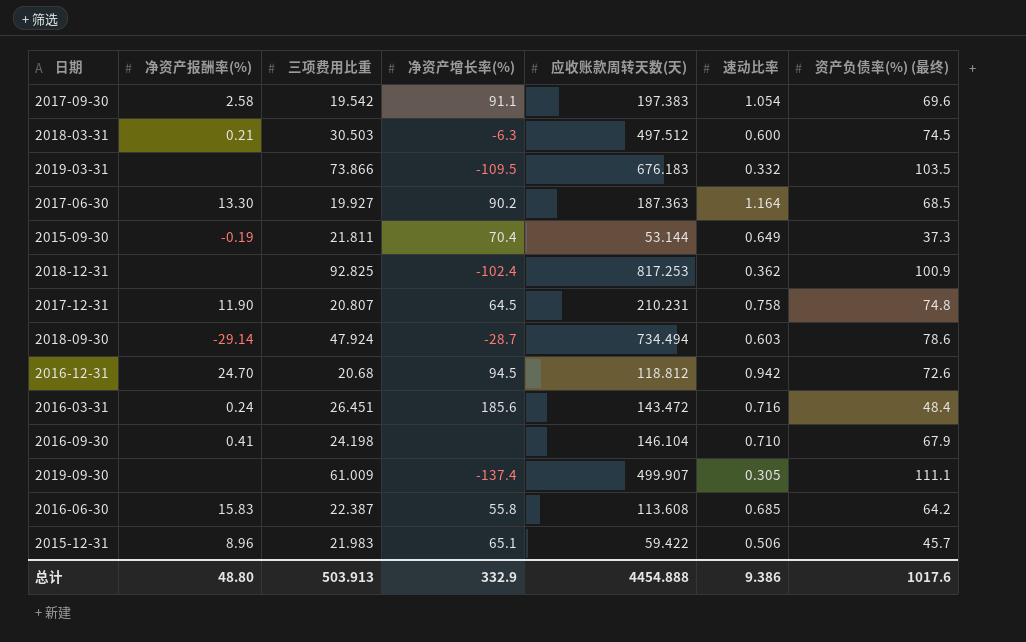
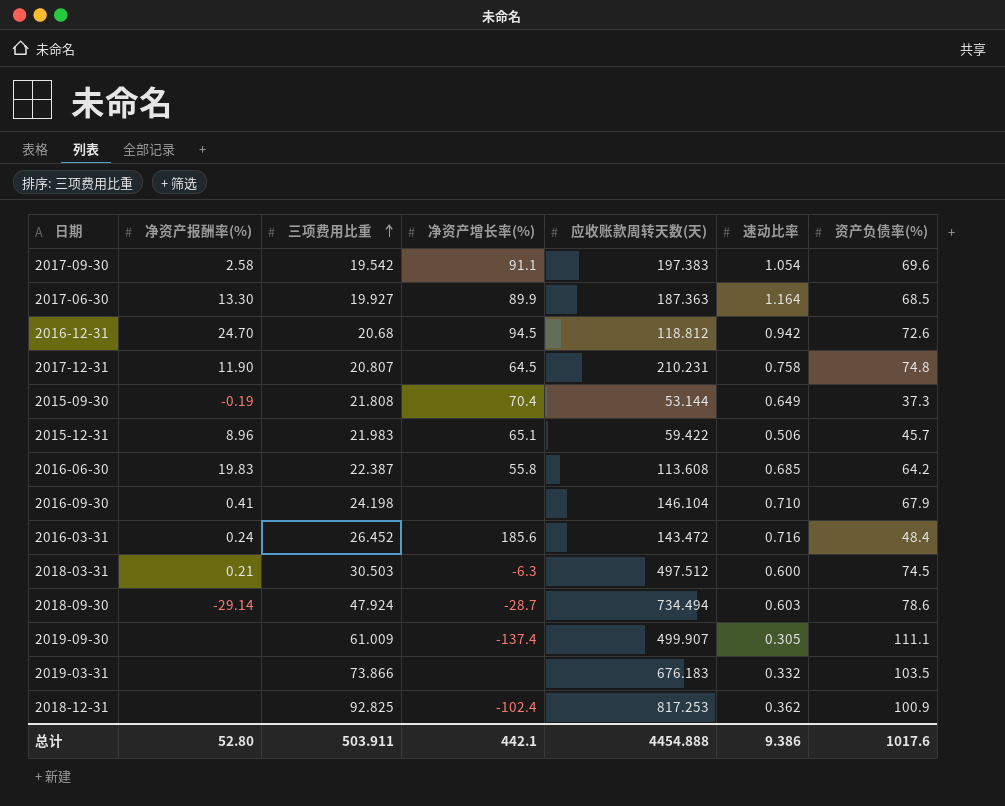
row order: none -> 三项费用比重 ascending
column name: 资产负债率(%) (最终) -> 资产负债率(%)
2017-06-30 | 净资产增长率(%): 90.2 -> 89.9
2015-09-30 | 三项费用比重: 21.811 -> 21.808
2016-06-30 | 净资产报酬率(%): 15.83 -> 19.83
2016-03-31 | 三项费用比重: 26.451 -> 26.452
2019-03-31 | 净资产增长率(%): -109.5 -> none
总计 | 净资产报酬率(%): 48.80 -> 52.80
总计 | 三项费用比重: 503.913 -> 503.911
总计 | 净资产增长率(%): 332.9 -> 442.1

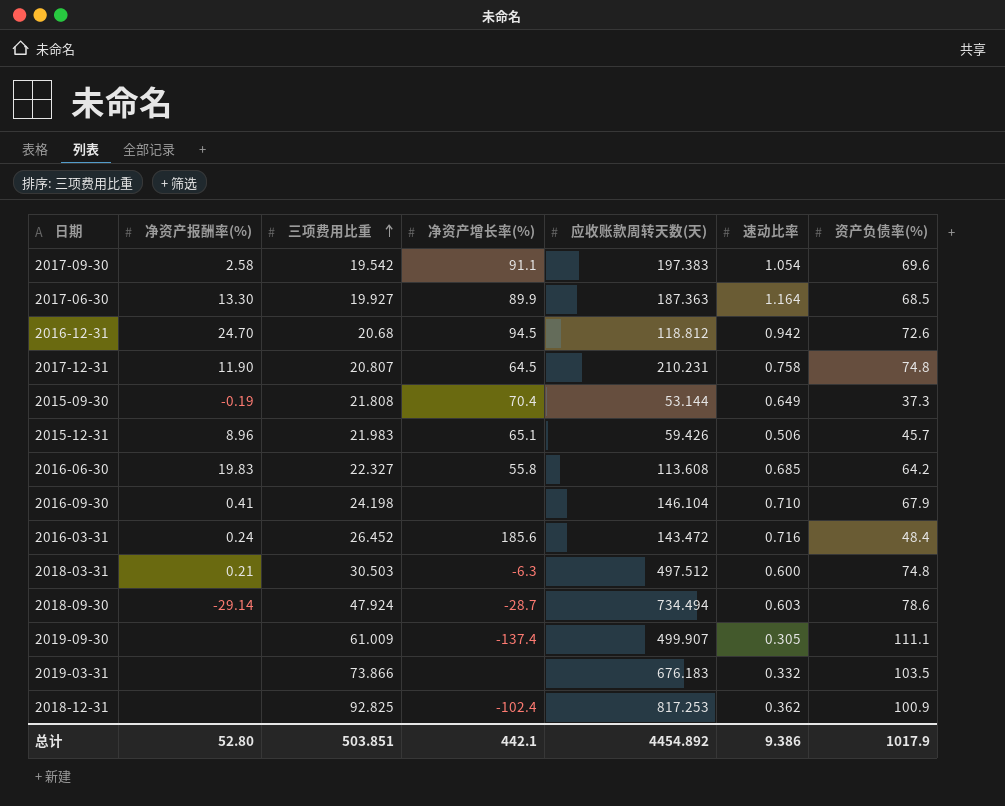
2015-12-31 | 应收账款周转天数(天): 59.422 -> 59.426
2016-06-30 | 三项费用比重: 22.387 -> 22.327
2018-03-31 | 资产负债率(%): 74.5 -> 74.8
总计 | 三项费用比重: 503.911 -> 503.851
总计 | 应收账款周转天数(天): 4454.888 -> 4454.892
总计 | 资产负债率(%): 1017.6 -> 1017.9

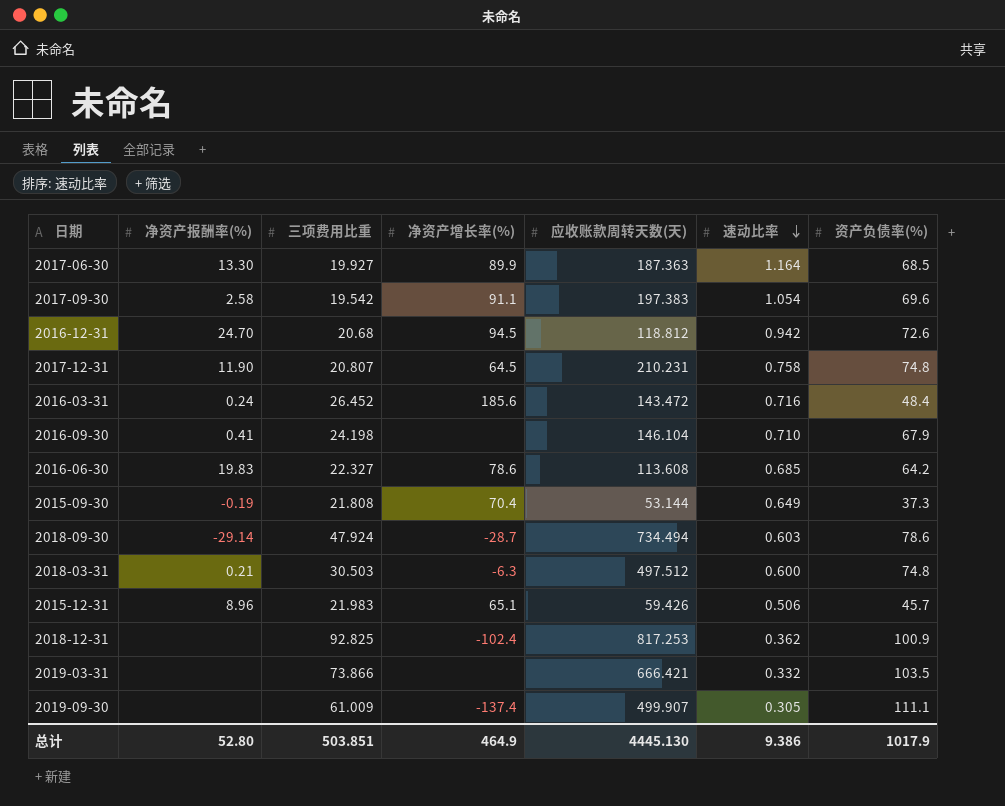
row order: 三项费用比重 ascending -> 速动比率 descending
2016-06-30 | 净资产增长率(%): 55.8 -> 78.6
2019-03-31 | 应收账款周转天数(天): 676.183 -> 666.421
总计 | 净资产增长率(%): 442.1 -> 464.9
总计 | 应收账款周转天数(天): 4454.892 -> 4445.130

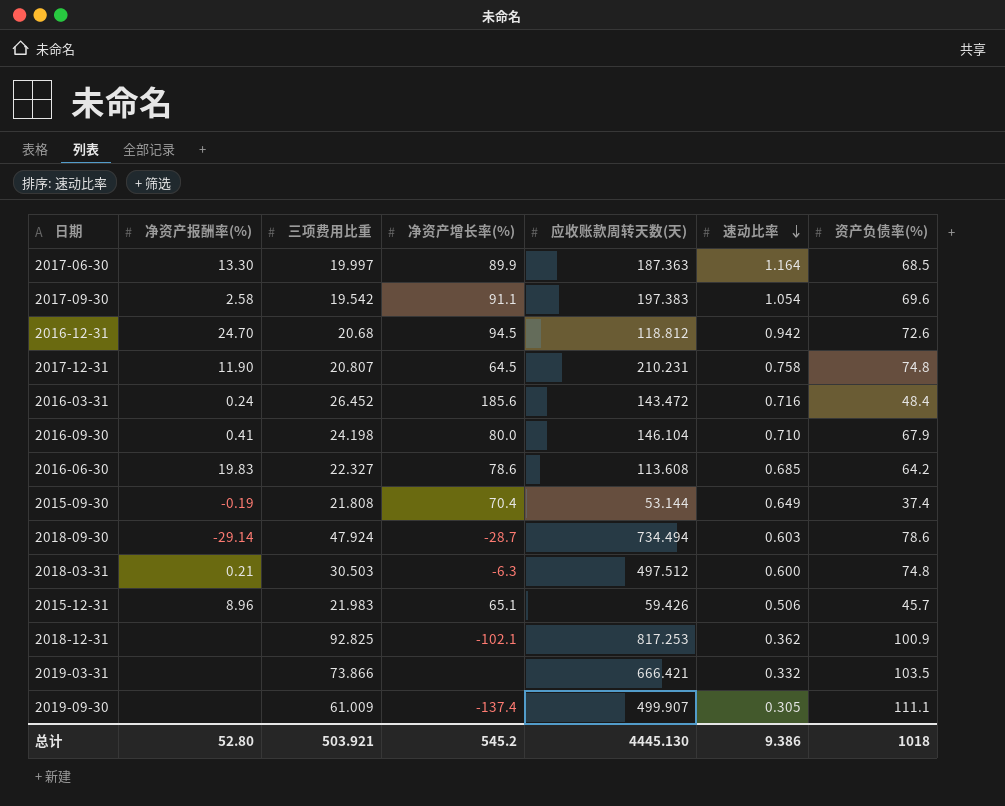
2017-06-30 | 三项费用比重: 19.927 -> 19.997
2016-09-30 | 净资产增长率(%): none -> 80.0
2015-09-30 | 资产负债率(%): 37.3 -> 37.4
2018-12-31 | 净资产增长率(%): -102.4 -> -102.1
总计 | 三项费用比重: 503.851 -> 503.921
总计 | 净资产增长率(%): 464.9 -> 545.2
总计 | 资产负债率(%): 1017.9 -> 1018

